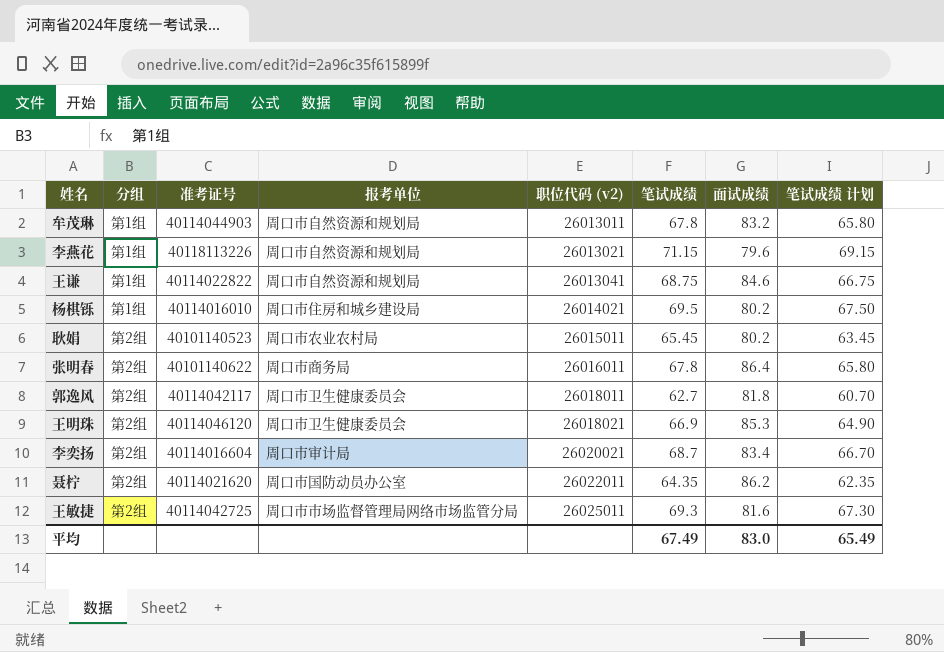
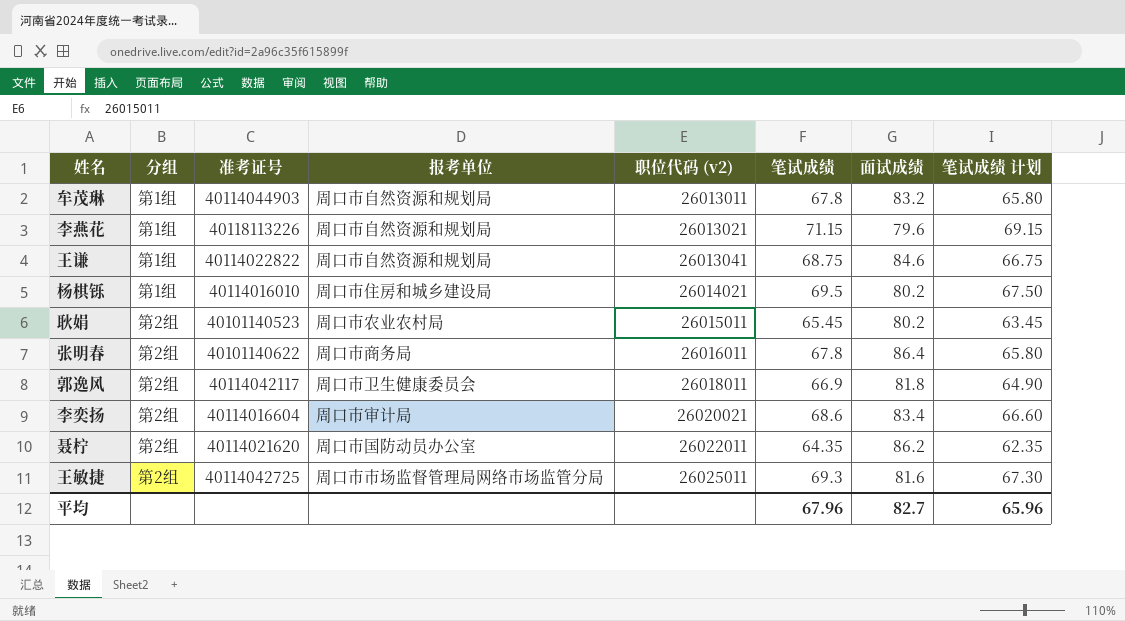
row 王明珠: 第2组 | 40114046120 | 周口市卫生健康委员会 | 26018021 | 66.9 | 85.3 | 64.90 -> none
郭逸风 | 笔试成绩: 62.7 -> 66.9
郭逸风 | 笔试成绩 计划: 60.70 -> 64.90
李奕扬 | 笔试成绩: 68.7 -> 68.6
李奕扬 | 笔试成绩 计划: 66.70 -> 66.60
平均 | 笔试成绩: 67.49 -> 67.96
平均 | 面试成绩: 83.0 -> 82.7
平均 | 笔试成绩 计划: 65.49 -> 65.96

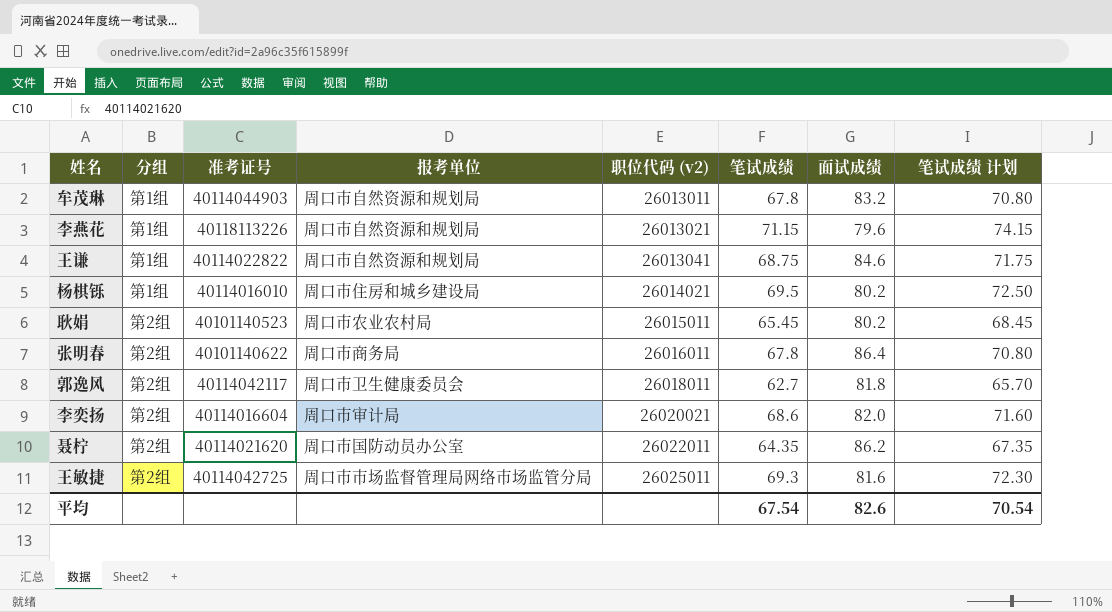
column 笔试成绩 计划 | formula: [笔试成绩] - 2 -> [笔试成绩] + 3
郭逸风 | 笔试成绩: 66.9 -> 62.7
李奕扬 | 面试成绩: 83.4 -> 82.0
平均 | 笔试成绩: 67.96 -> 67.54
平均 | 面试成绩: 82.7 -> 82.6
平均 | 笔试成绩 计划: 65.96 -> 70.54

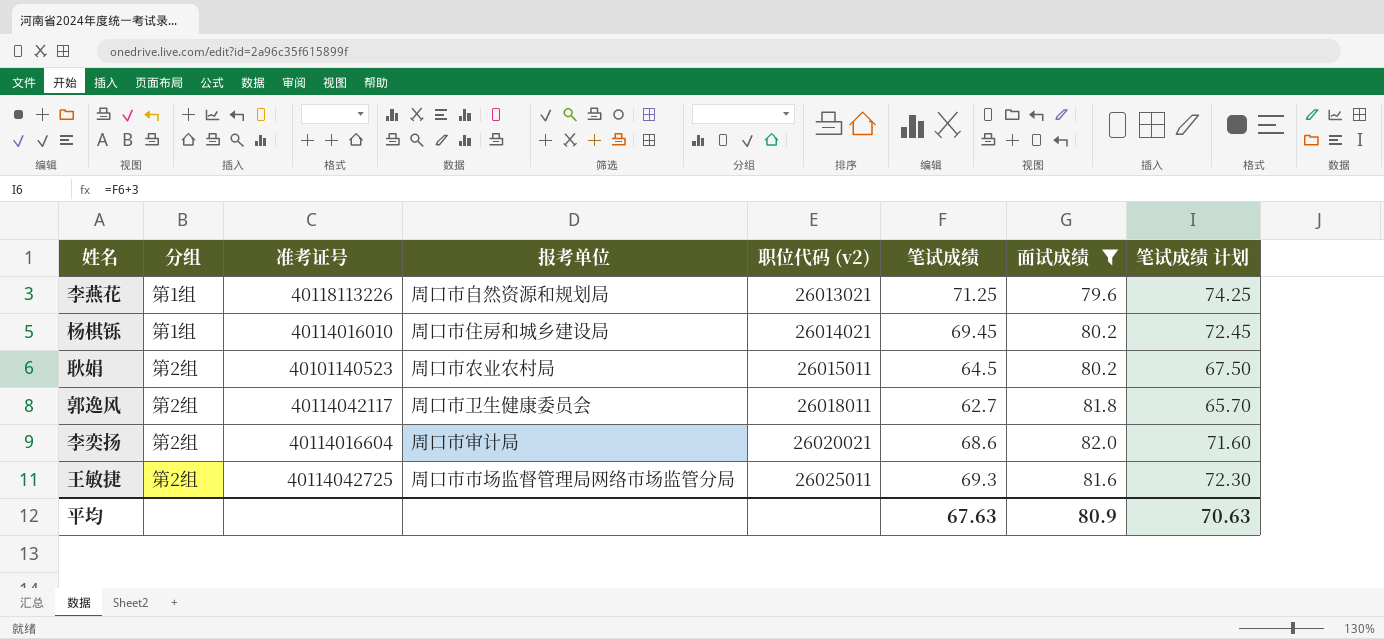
filter: none -> 面试成绩 <= 82.0
李燕花 | 笔试成绩: 71.15 -> 71.25
李燕花 | 笔试成绩 计划: 74.15 -> 74.25
杨棋铄 | 笔试成绩: 69.5 -> 69.45
杨棋铄 | 笔试成绩 计划: 72.50 -> 72.45
耿娟 | 笔试成绩: 65.45 -> 64.5
耿娟 | 笔试成绩 计划: 68.45 -> 67.50
平均 | 笔试成绩: 67.54 -> 67.63
平均 | 面试成绩: 82.6 -> 80.9
平均 | 笔试成绩 计划: 70.54 -> 70.63

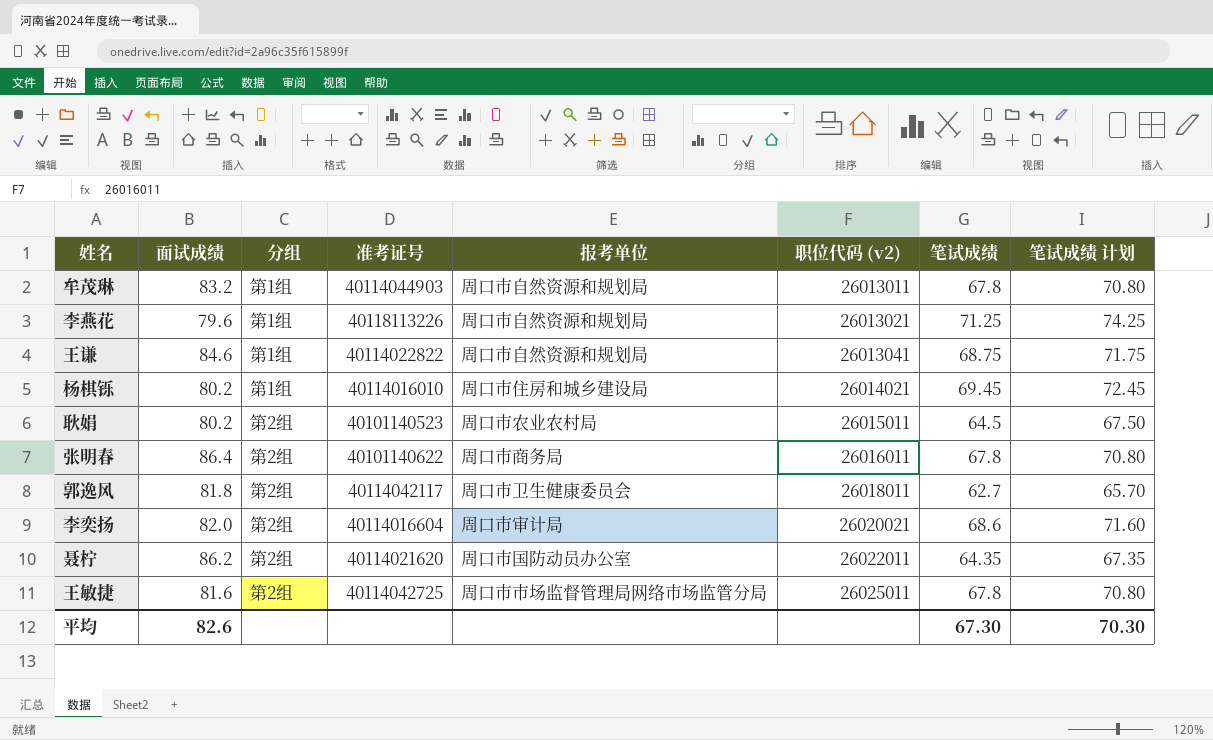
filter: 面试成绩 <= 82.0 -> none
column 面试成绩 | position: 7 -> 2
王敏捷 | 笔试成绩: 69.3 -> 67.8
王敏捷 | 笔试成绩 计划: 72.30 -> 70.80
平均 | 面试成绩: 80.9 -> 82.6
平均 | 笔试成绩: 67.63 -> 67.30
平均 | 笔试成绩 计划: 70.63 -> 70.30

